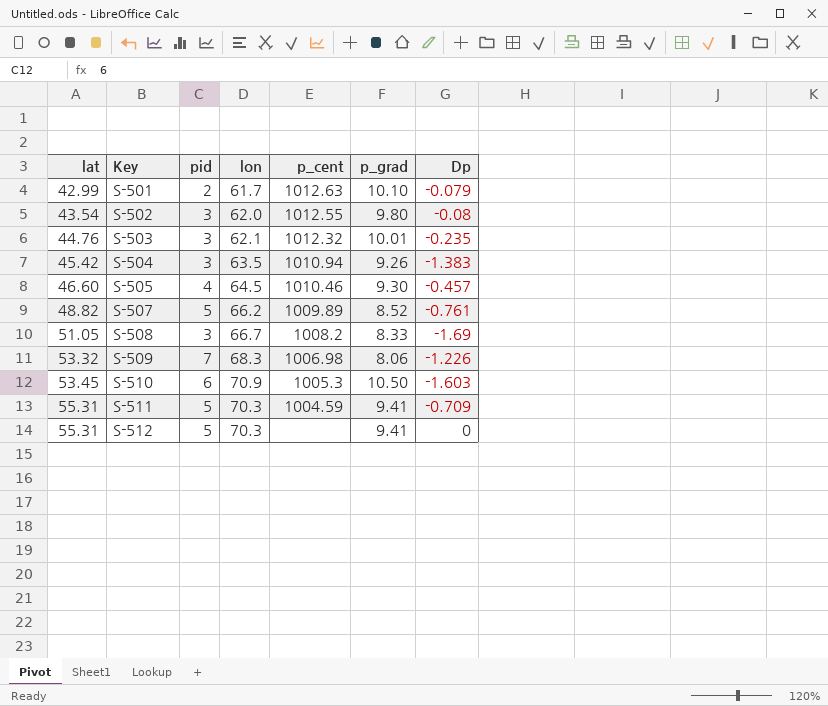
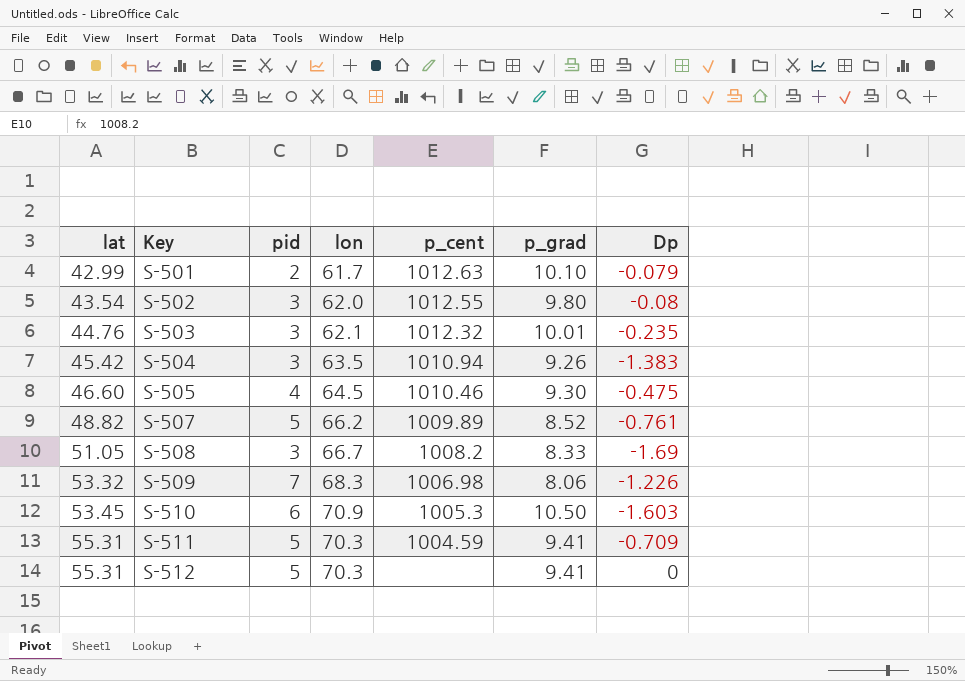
S-505 | Dp: -0.457 -> -0.475

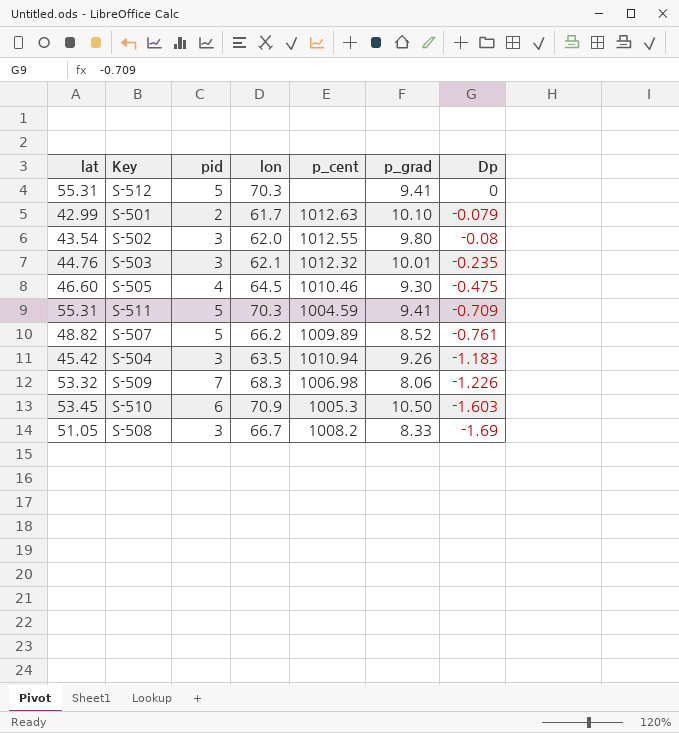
row order: lat ascending -> Dp descending
S-504 | Dp: -1.383 -> -1.183

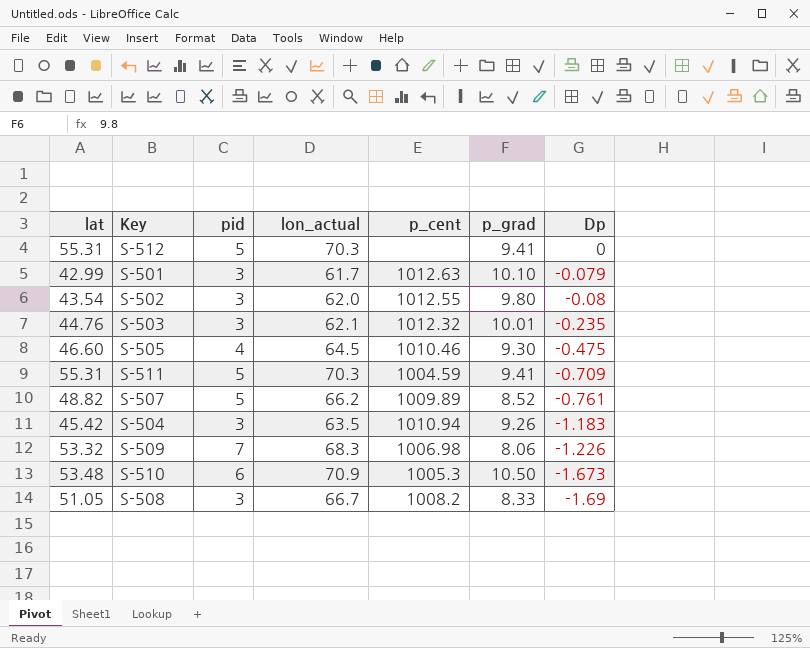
column name: lon -> lon_actual
S-501 | pid: 2 -> 3
S-510 | lat: 53.45 -> 53.48
S-510 | Dp: -1.603 -> -1.673

